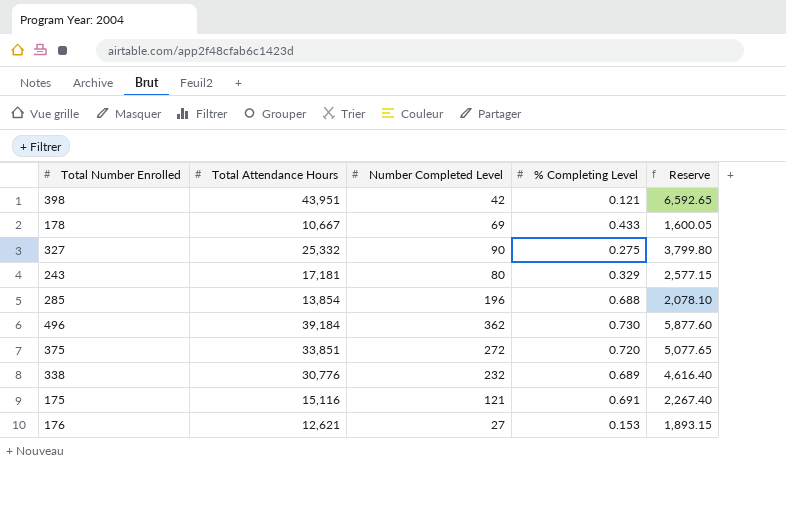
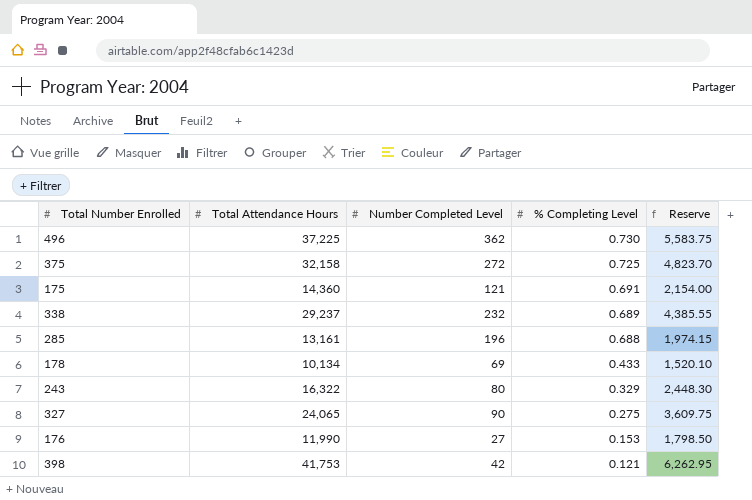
row order: none -> % Completing Level descending
496 | Total Attendance Hours: 39,184 -> 37,225
496 | Reserve: 5,877.60 -> 5,583.75
375 | Total Attendance Hours: 33,851 -> 32,158
375 | % Completing Level: 0.720 -> 0.725
375 | Reserve: 5,077.65 -> 4,823.70
175 | Total Attendance Hours: 15,116 -> 14,360
175 | Reserve: 2,267.40 -> 2,154.00
338 | Total Attendance Hours: 30,776 -> 29,237
338 | Reserve: 4,616.40 -> 4,385.55
285 | Total Attendance Hours: 13,854 -> 13,161
285 | Reserve: 2,078.10 -> 1,974.15
178 | Total Attendance Hours: 10,667 -> 10,134
178 | Reserve: 1,600.05 -> 1,520.10
243 | Total Attendance Hours: 17,181 -> 16,322
243 | Reserve: 2,577.15 -> 2,448.30
327 | Total Attendance Hours: 25,332 -> 24,065
327 | Reserve: 3,799.80 -> 3,609.75
176 | Total Attendance Hours: 12,621 -> 11,990
176 | Reserve: 1,893.15 -> 1,798.50
398 | Total Attendance Hours: 43,951 -> 41,753
398 | Reserve: 6,592.65 -> 6,262.95

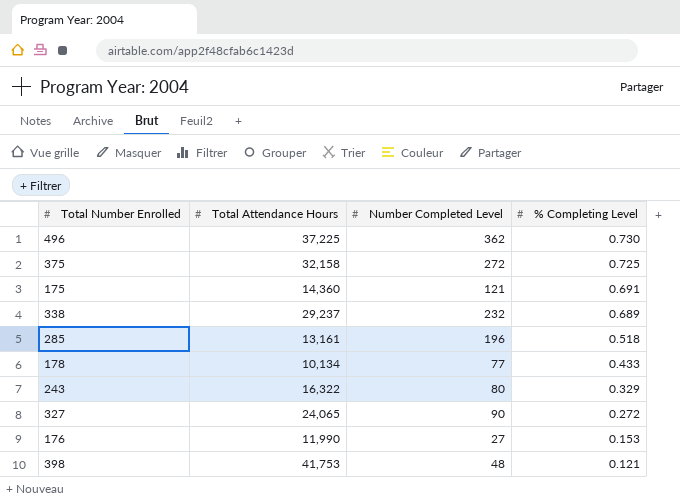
column Reserve | formula: [Total Attendance Hours] * 0.15 -> none
285 | % Completing Level: 0.688 -> 0.518
178 | Number Completed Level: 69 -> 77
327 | % Completing Level: 0.275 -> 0.272
398 | Number Completed Level: 42 -> 48

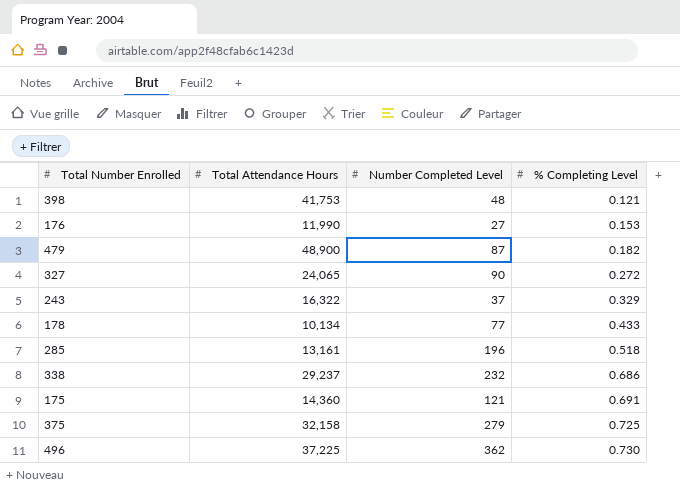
row order: % Completing Level descending -> % Completing Level ascending
row 479: none -> 48,900 | 87 | 0.182
243 | Number Completed Level: 80 -> 37
338 | % Completing Level: 0.689 -> 0.686
375 | Number Completed Level: 272 -> 279

